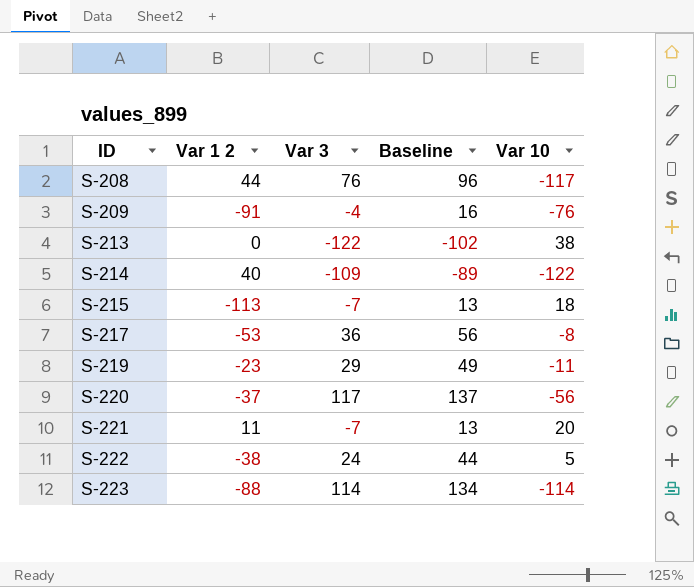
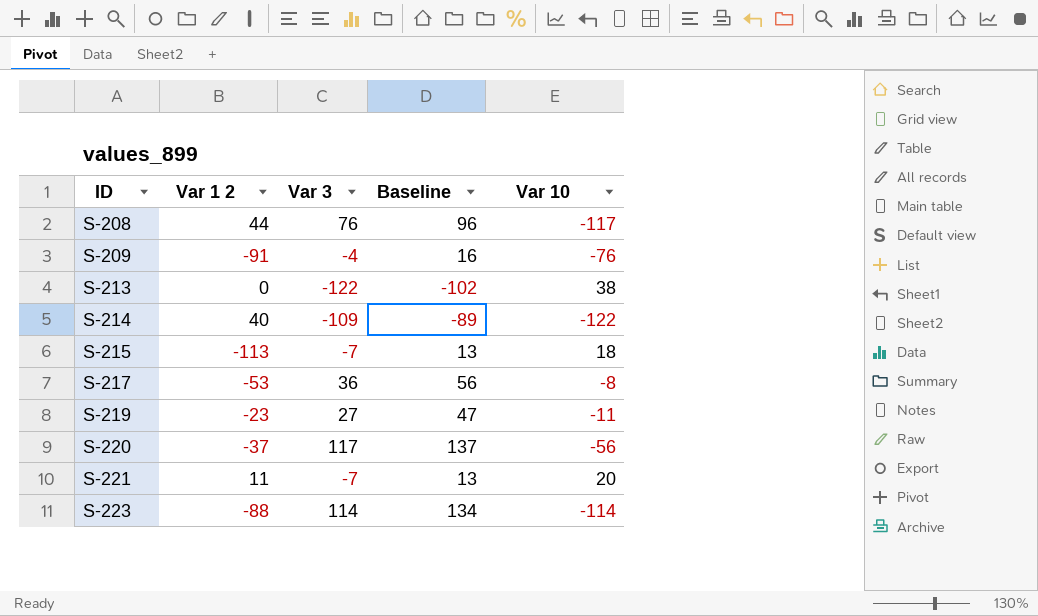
row S-222: -38 | 24 | 44 | 5 -> none
S-219 | Var 3: 29 -> 27
S-219 | Baseline: 49 -> 47

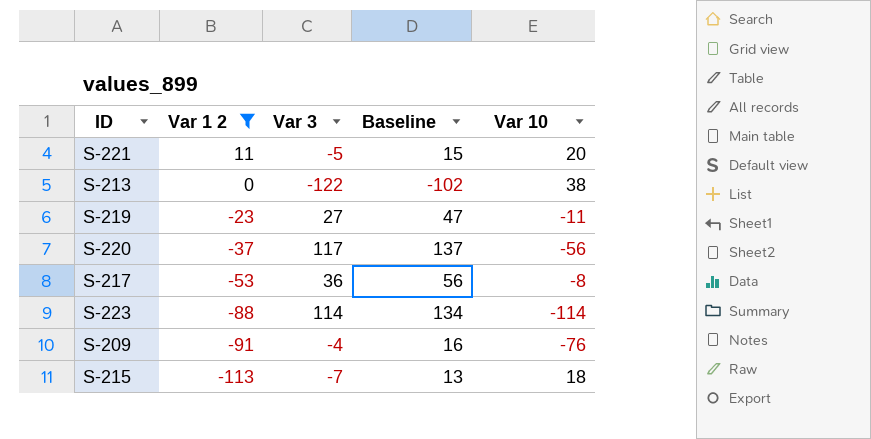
filter: none -> Var 1 2 <= 11
row order: ID ascending -> Var 1 2 descending
S-221 | Var 3: -7 -> -5
S-221 | Baseline: 13 -> 15

